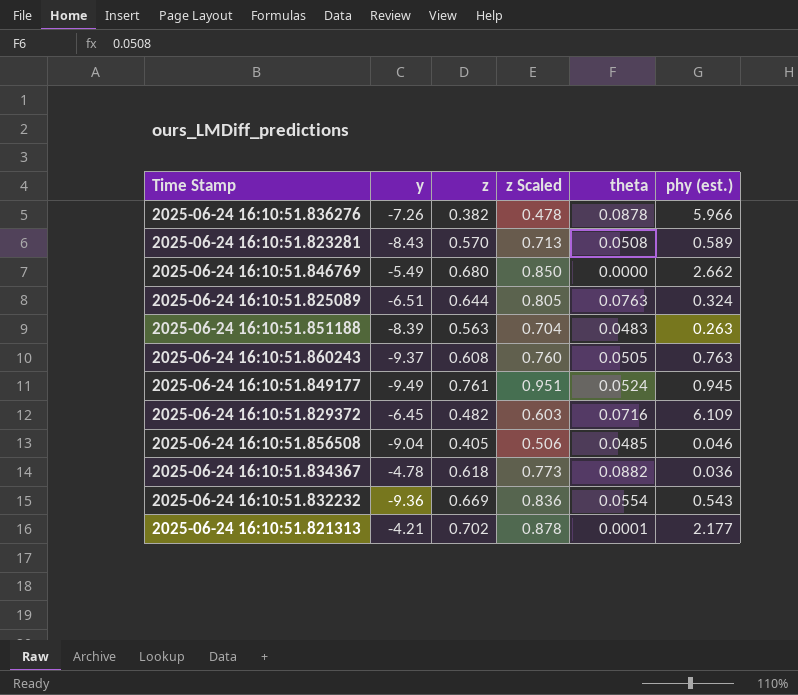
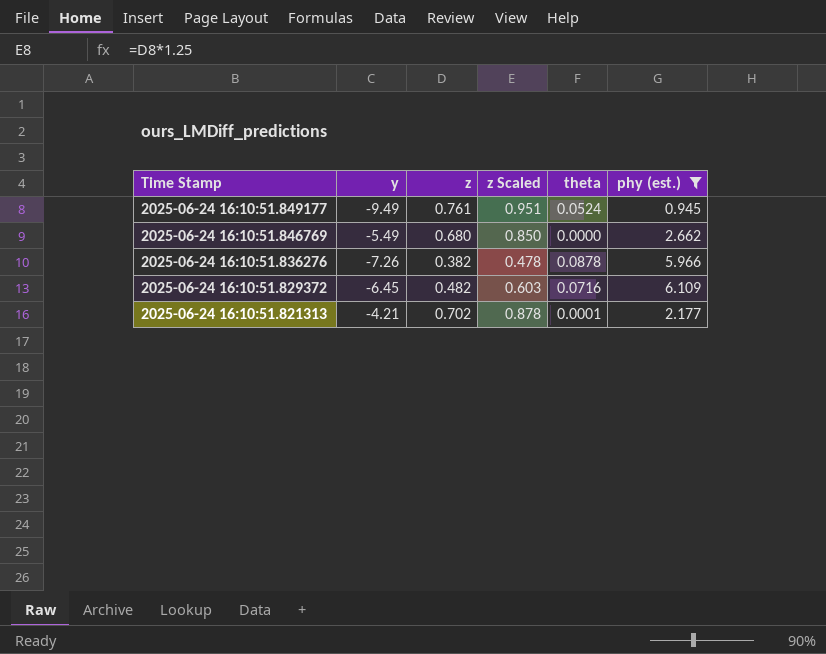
filter: none -> phy (est.) >= 0.945
row order: none -> Time Stamp descending

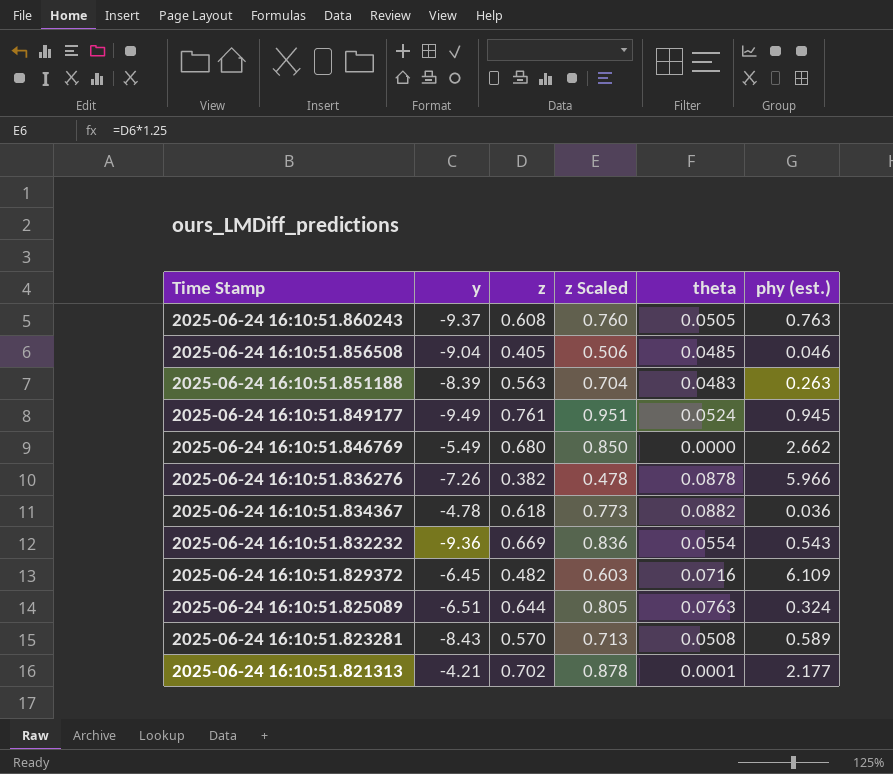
filter: phy (est.) >= 0.945 -> none

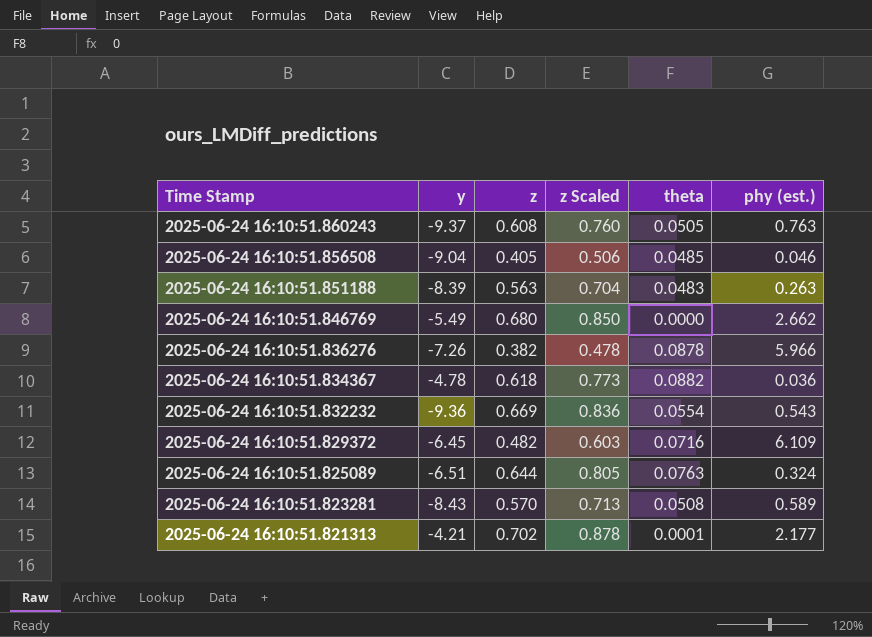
row 2025-06-24 16:10:51.849177: -9.49 | 0.761 | 0.951 | 0.0524 | 0.945 -> none

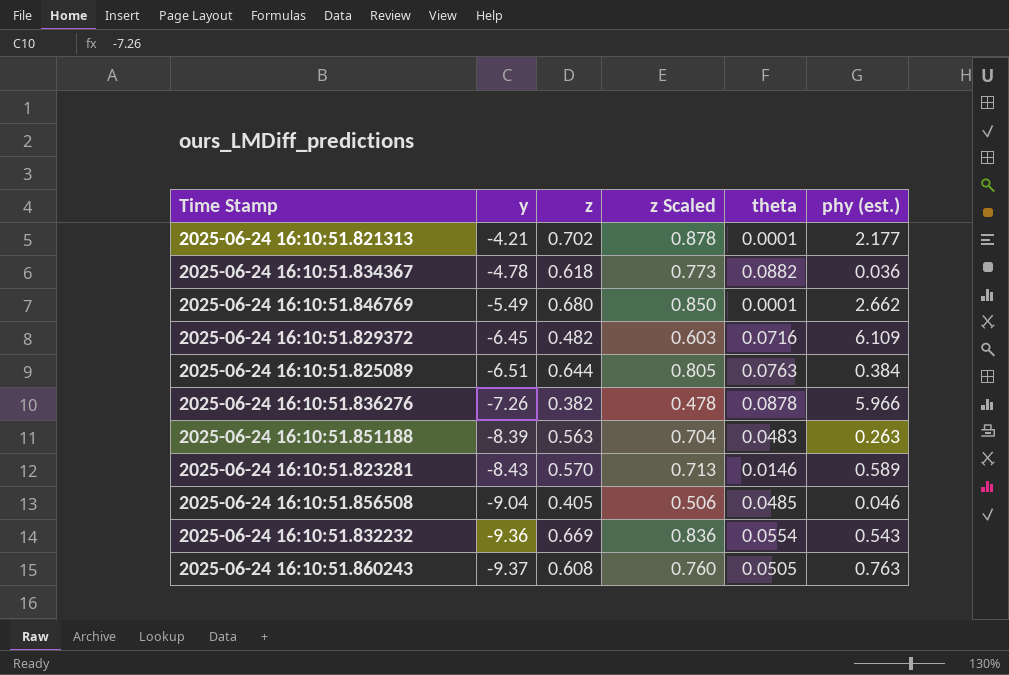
row order: Time Stamp descending -> y descending
2025-06-24 16:10:51.846769 | theta: 0.0000 -> 0.0001
2025-06-24 16:10:51.825089 | phy (est.): 0.324 -> 0.384
2025-06-24 16:10:51.823281 | theta: 0.0508 -> 0.0146

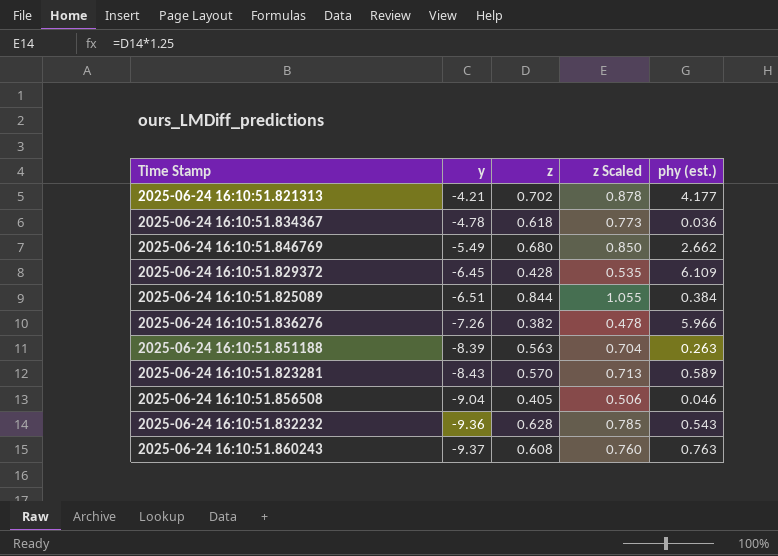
column theta | position: 5 -> none
2025-06-24 16:10:51.821313 | phy (est.): 2.177 -> 4.177
2025-06-24 16:10:51.829372 | z: 0.482 -> 0.428
2025-06-24 16:10:51.829372 | z Scaled: 0.603 -> 0.535
2025-06-24 16:10:51.825089 | z: 0.644 -> 0.844
2025-06-24 16:10:51.825089 | z Scaled: 0.805 -> 1.055
2025-06-24 16:10:51.832232 | z: 0.669 -> 0.628
2025-06-24 16:10:51.832232 | z Scaled: 0.836 -> 0.785

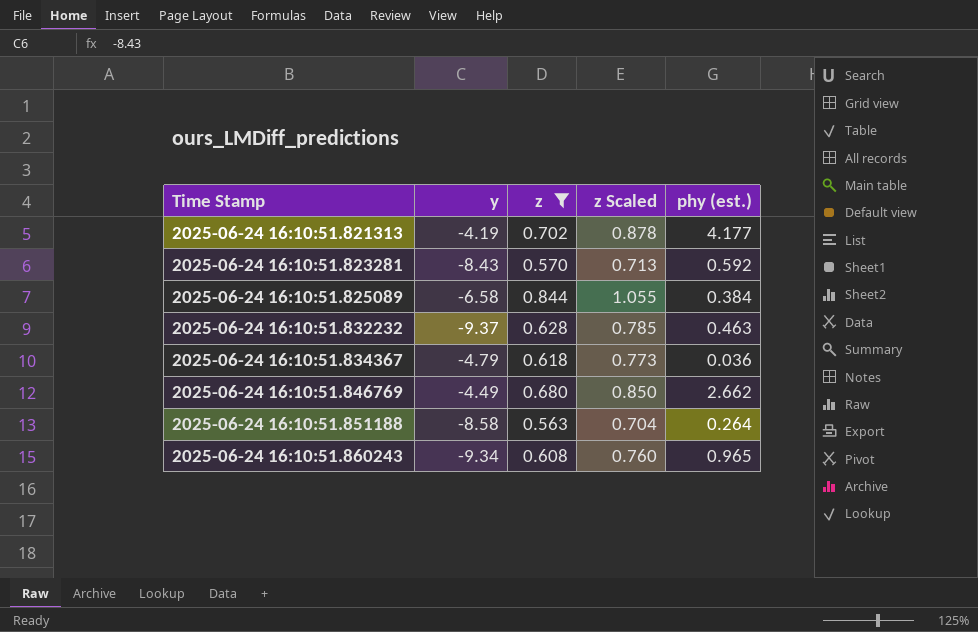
filter: none -> z >= 0.563
row order: y descending -> Time Stamp ascending
2025-06-24 16:10:51.821313 | y: -4.21 -> -4.19
2025-06-24 16:10:51.823281 | phy (est.): 0.589 -> 0.592
2025-06-24 16:10:51.825089 | y: -6.51 -> -6.58
2025-06-24 16:10:51.832232 | y: -9.36 -> -9.37
2025-06-24 16:10:51.832232 | phy (est.): 0.543 -> 0.463
2025-06-24 16:10:51.834367 | y: -4.78 -> -4.79
2025-06-24 16:10:51.846769 | y: -5.49 -> -4.49
2025-06-24 16:10:51.851188 | y: -8.39 -> -8.58
2025-06-24 16:10:51.851188 | phy (est.): 0.263 -> 0.264
2025-06-24 16:10:51.860243 | y: -9.37 -> -9.34
2025-06-24 16:10:51.860243 | phy (est.): 0.763 -> 0.965

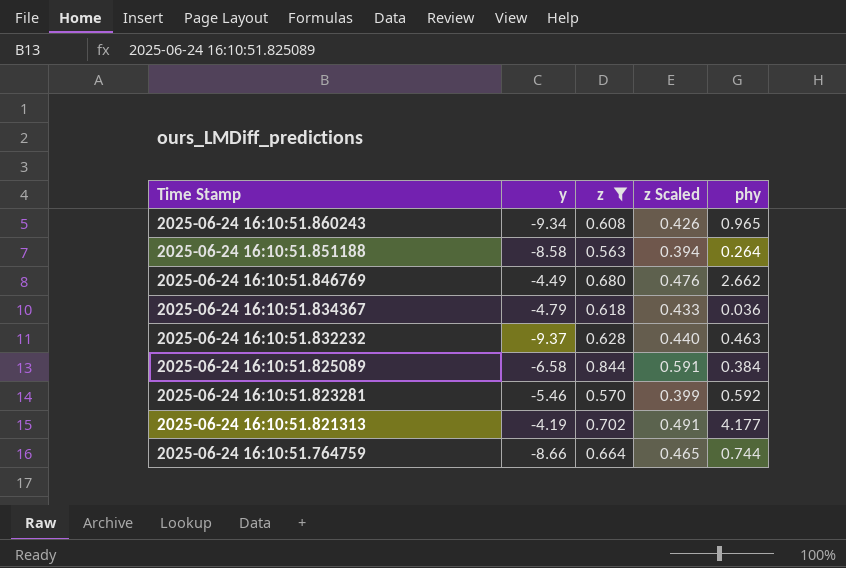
row order: Time Stamp ascending -> Time Stamp descending
column z Scaled | formula: [z] * 1.25 -> [z] * 0.7
column name: phy (est.) -> phy
2025-06-24 16:10:51.823281 | y: -8.43 -> -5.46
row 2025-06-24 16:10:51.764759: none -> -8.66 | 0.664 | 0.465 | 0.744

